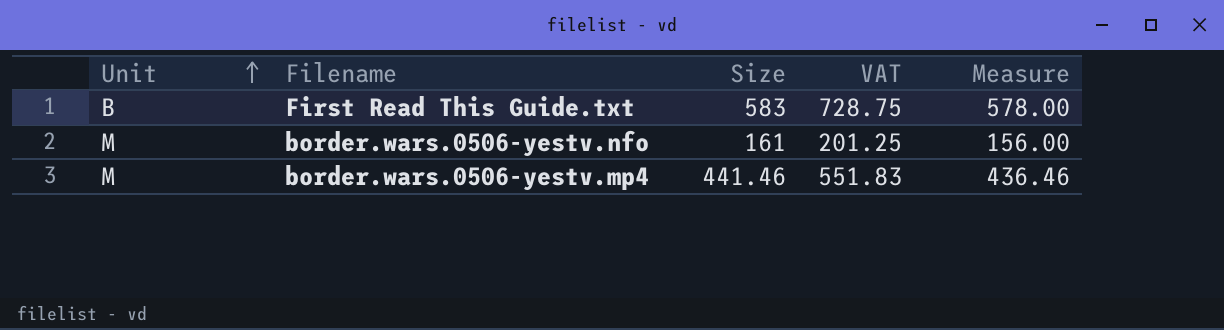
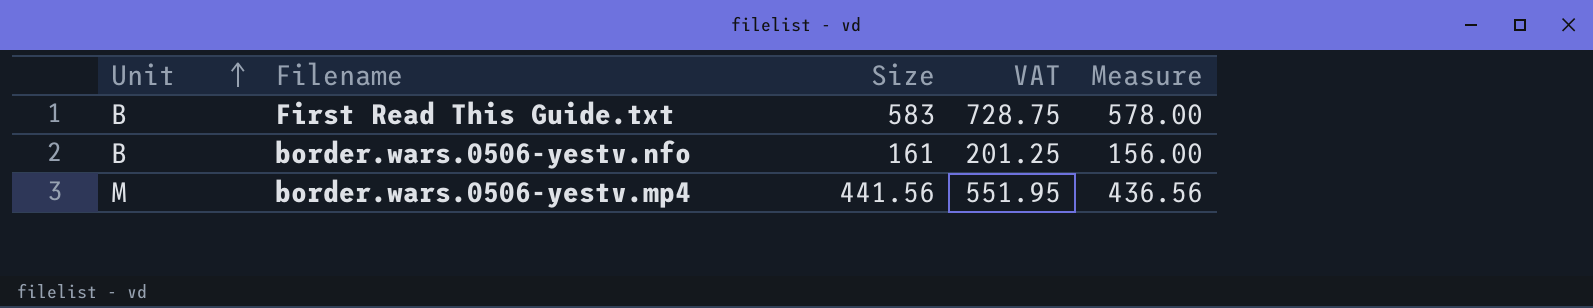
border.wars.0506-yestv.nfo | Unit: M -> B
border.wars.0506-yestv.mp4 | Size: 441.46 -> 441.56
border.wars.0506-yestv.mp4 | VAT: 551.83 -> 551.95
border.wars.0506-yestv.mp4 | Measure: 436.46 -> 436.56

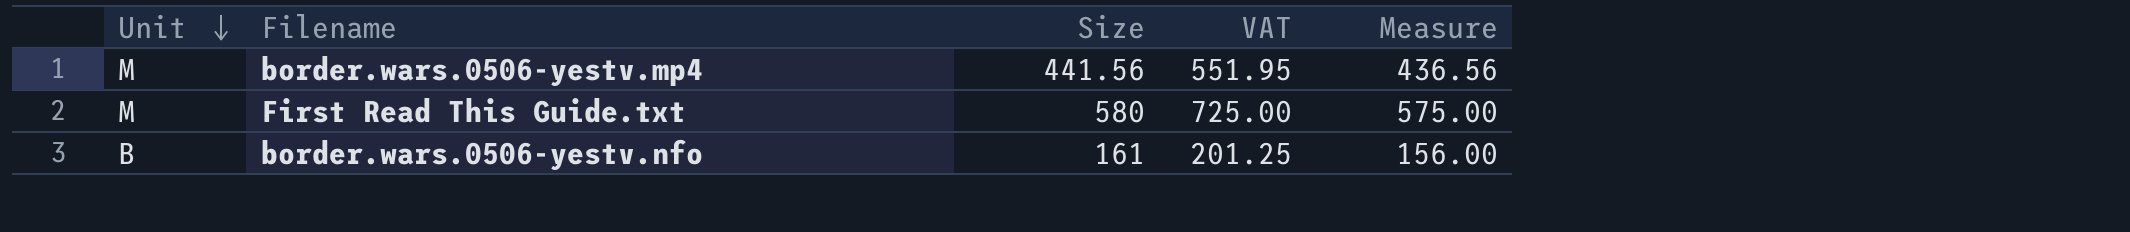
row order: Unit ascending -> Unit descending
First Read This Guide.txt | Unit: B -> M
First Read This Guide.txt | Size: 583 -> 580
First Read This Guide.txt | VAT: 728.75 -> 725.00
First Read This Guide.txt | Measure: 578.00 -> 575.00

